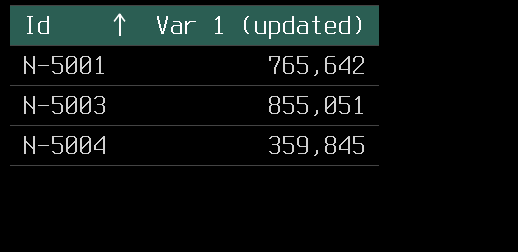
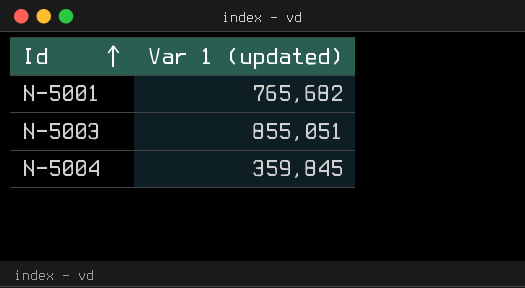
N-5001 | Var 1 (updated): 765,642 -> 765,682

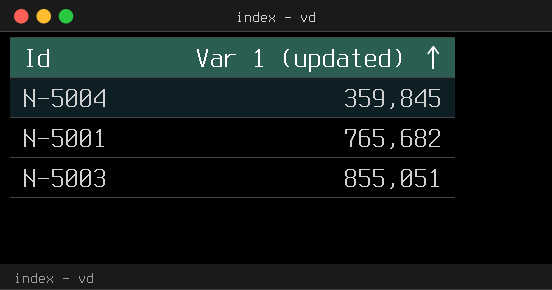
row order: Id ascending -> Var 1 (updated) ascending

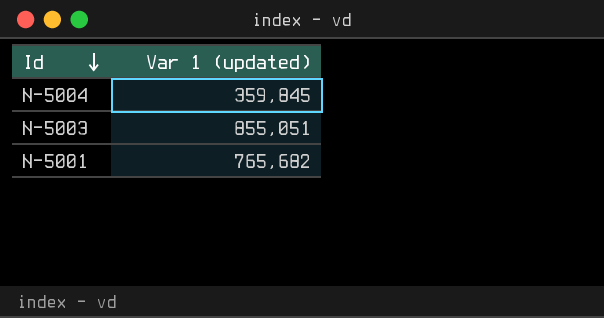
row order: Var 1 (updated) ascending -> Id descending

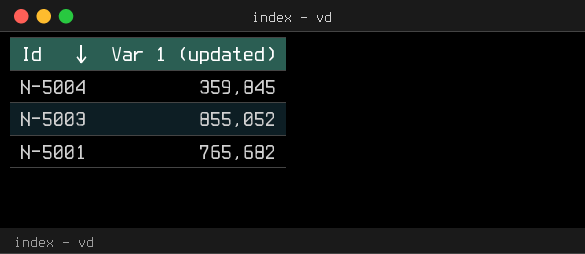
N-5003 | Var 1 (updated): 855,051 -> 855,052

